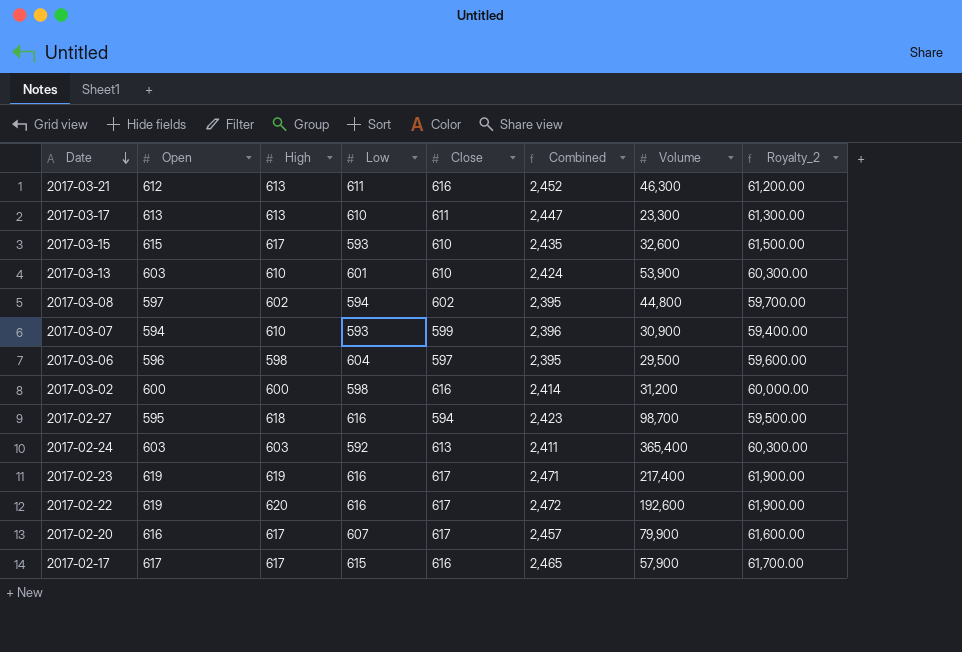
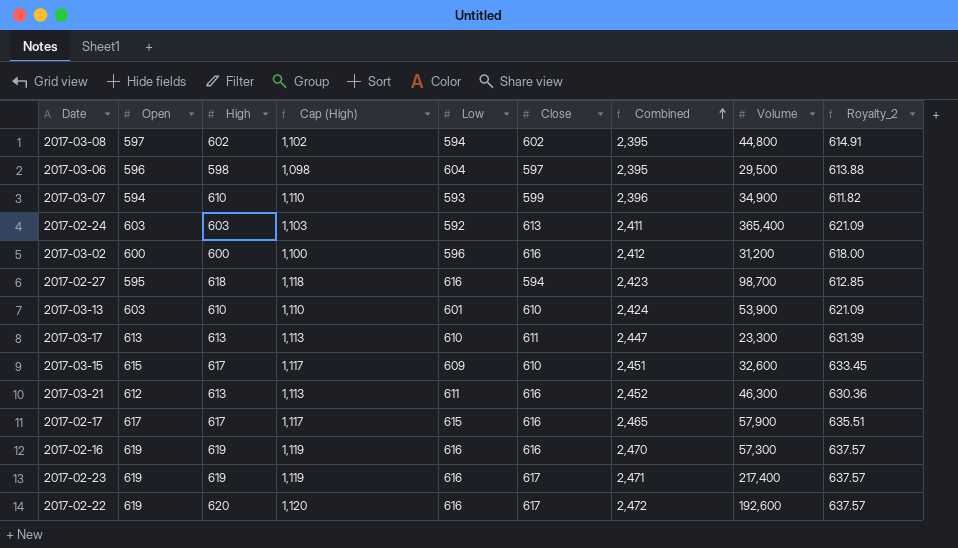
row order: Date descending -> Combined ascending
column Cap (High) | formula: none -> [High] + 500
column Royalty_2 | formula: [Open] * 100 -> [Open] * 1.03
row 2017-02-20: 616 | 617 | 607 | 617 | 2,457 | 79,900 | 61,600.00 -> none
2017-03-07 | Volume: 30,900 -> 34,900
2017-03-02 | Low: 598 -> 596
2017-03-02 | Combined: 2,414 -> 2,412
2017-03-15 | Low: 593 -> 609
2017-03-15 | Combined: 2,435 -> 2,451
row 2017-02-16: none -> 619 | 619 | 1,119 | 616 | 616 | 2,470 | 57,300 | 637.57

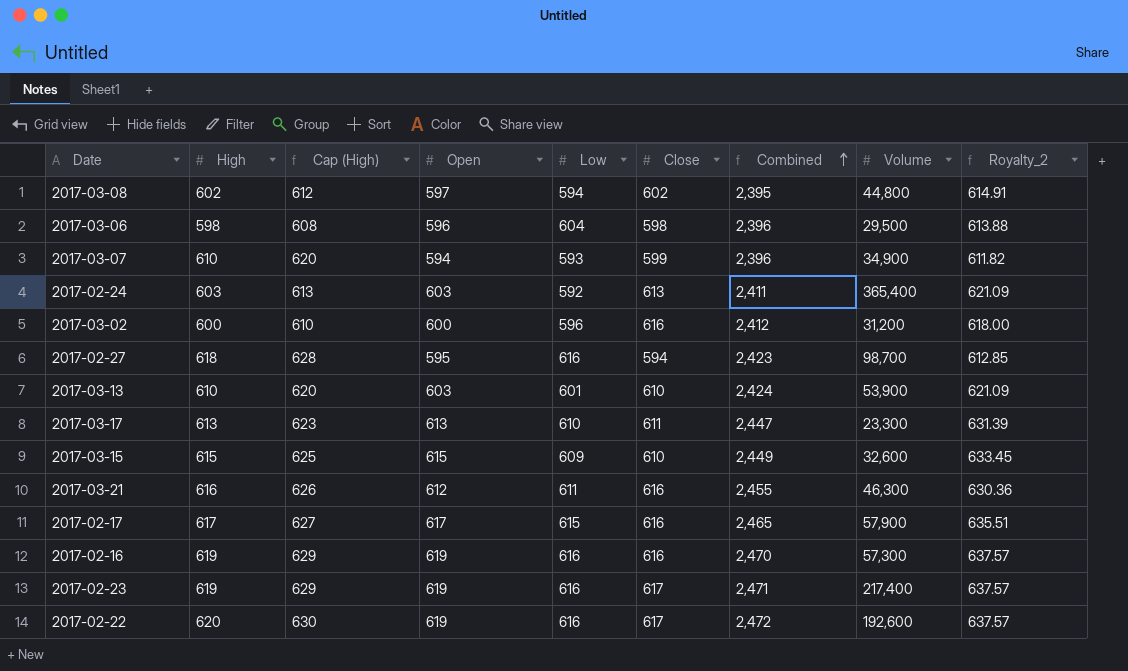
column Cap (High) | formula: [High] + 500 -> [High] + 10
column Open | position: 2 -> 4
2017-03-06 | Close: 597 -> 598
2017-03-06 | Combined: 2,395 -> 2,396
2017-03-15 | High: 617 -> 615
2017-03-15 | Combined: 2,451 -> 2,449
2017-03-21 | High: 613 -> 616
2017-03-21 | Combined: 2,452 -> 2,455

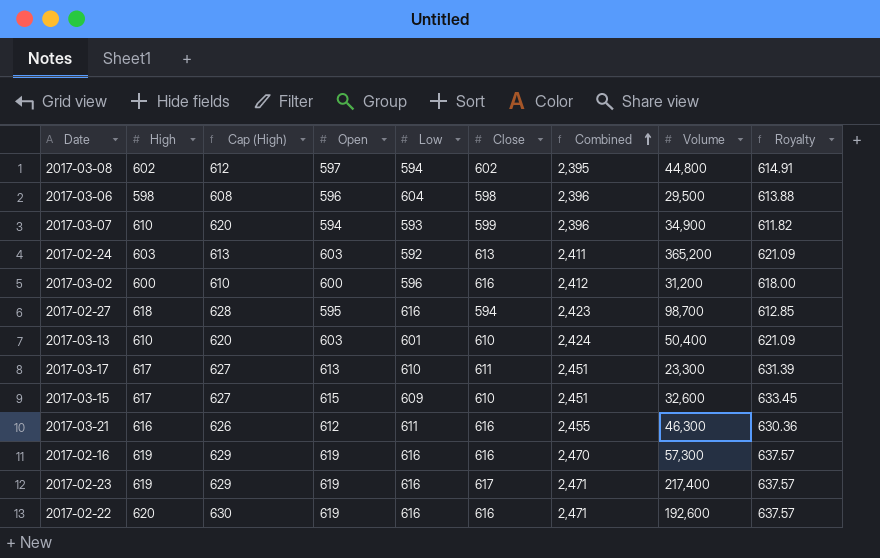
column name: Royalty_2 -> Royalty
row 2017-02-17: 617 | 627 | 617 | 615 | 616 | 2,465 | 57,900 | 635.51 -> none
2017-02-24 | Volume: 365,400 -> 365,200
2017-03-13 | Volume: 53,900 -> 50,400
2017-03-17 | High: 613 -> 617
2017-03-17 | Cap (High): 623 -> 627
2017-03-17 | Combined: 2,447 -> 2,451
2017-03-15 | High: 615 -> 617
2017-03-15 | Cap (High): 625 -> 627
2017-03-15 | Combined: 2,449 -> 2,451
2017-02-22 | Close: 617 -> 616
2017-02-22 | Combined: 2,472 -> 2,471

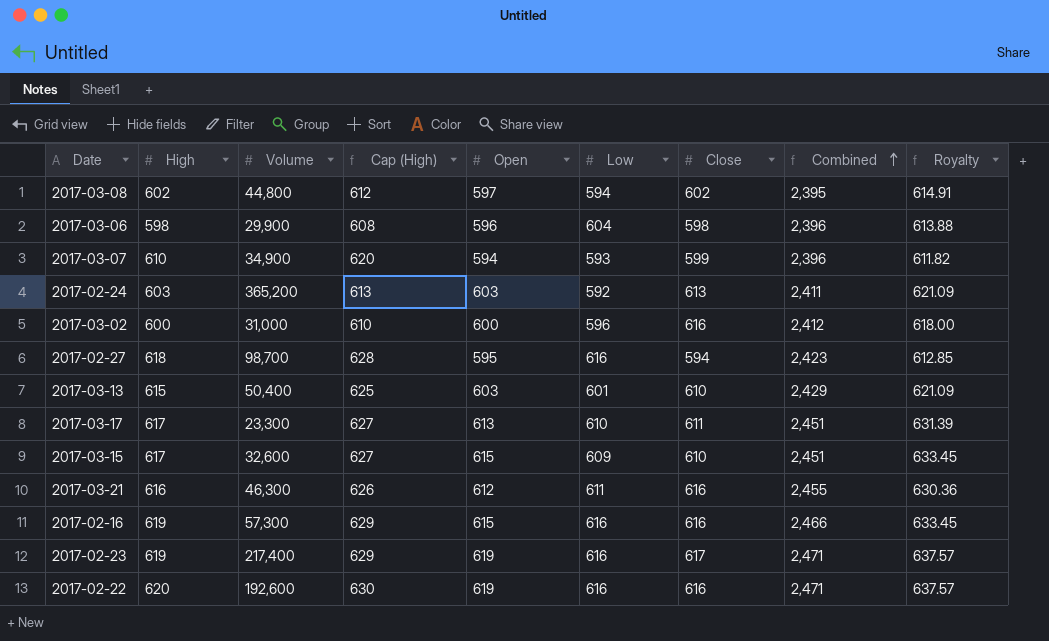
column Volume | position: 8 -> 3
2017-03-06 | Volume: 29,500 -> 29,900
2017-03-02 | Volume: 31,200 -> 31,000
2017-03-13 | High: 610 -> 615
2017-03-13 | Cap (High): 620 -> 625
2017-03-13 | Combined: 2,424 -> 2,429
2017-02-16 | Open: 619 -> 615
2017-02-16 | Combined: 2,470 -> 2,466
2017-02-16 | Royalty: 637.57 -> 633.45

